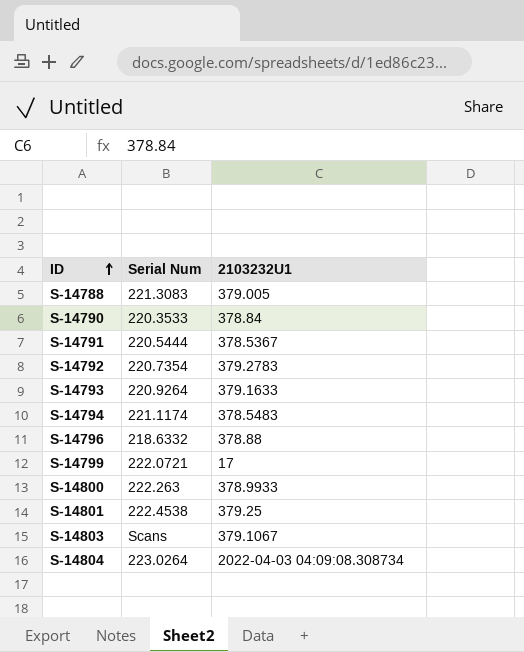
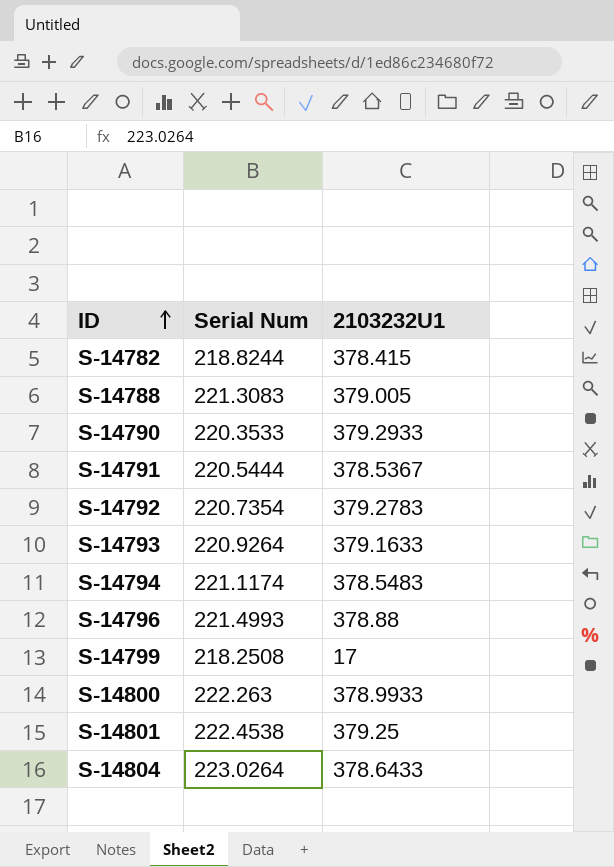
row S-14803: Scans | 379.1067 -> none
row S-14782: none -> 218.8244 | 378.415
S-14790 | 2103232U1: 378.84 -> 379.2933
S-14796 | Serial Num: 218.6332 -> 221.4993
S-14799 | Serial Num: 222.0721 -> 218.2508
S-14804 | 2103232U1: 2022-04-03 04:09:08.308734 -> 378.6433

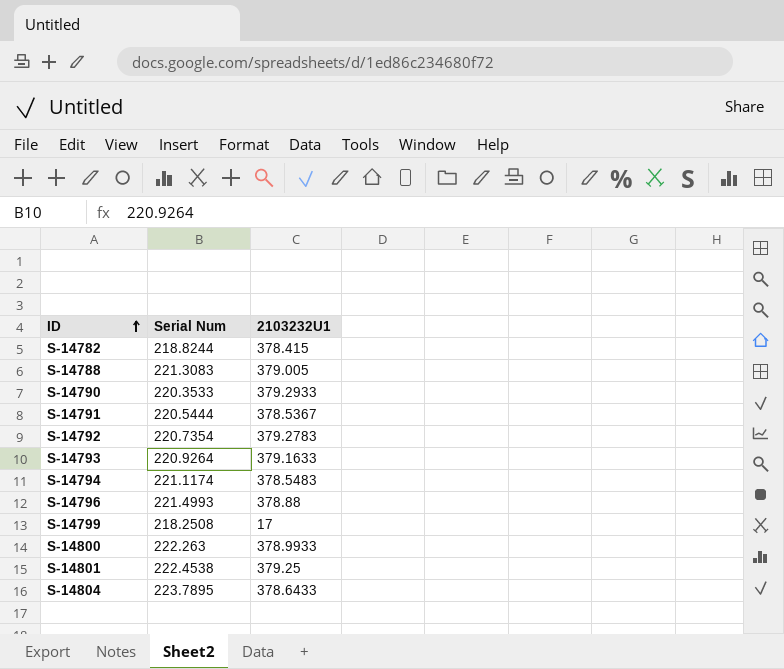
S-14804 | Serial Num: 223.0264 -> 223.7895

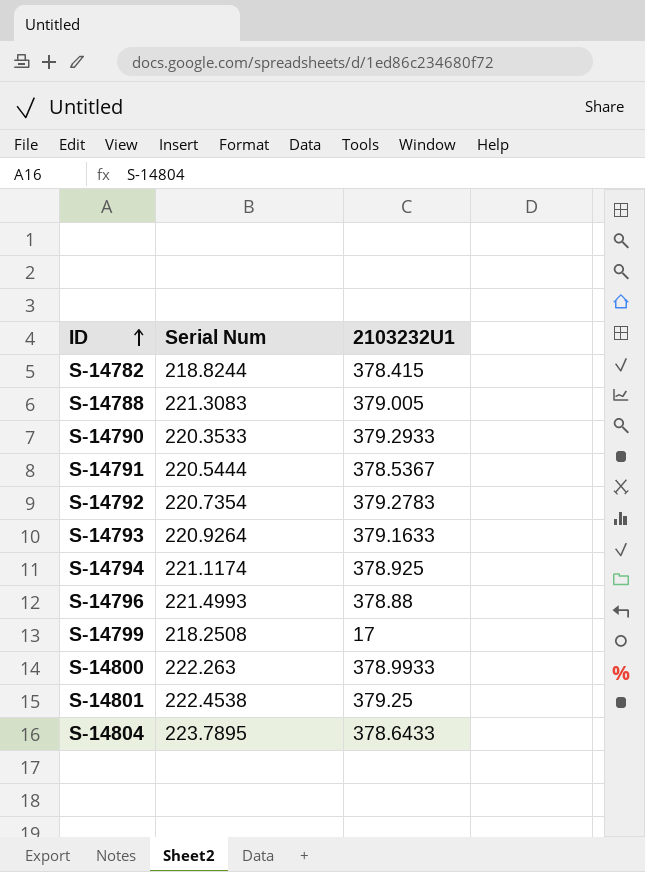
S-14794 | 2103232U1: 378.5483 -> 378.925

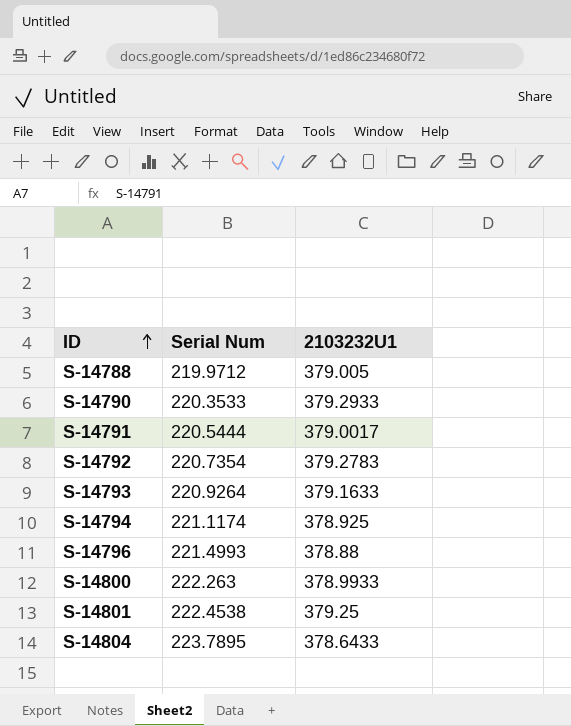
row S-14782: 218.8244 | 378.415 -> none
row S-14799: 218.2508 | 17 -> none
S-14788 | Serial Num: 221.3083 -> 219.9712
S-14791 | 2103232U1: 378.5367 -> 379.0017

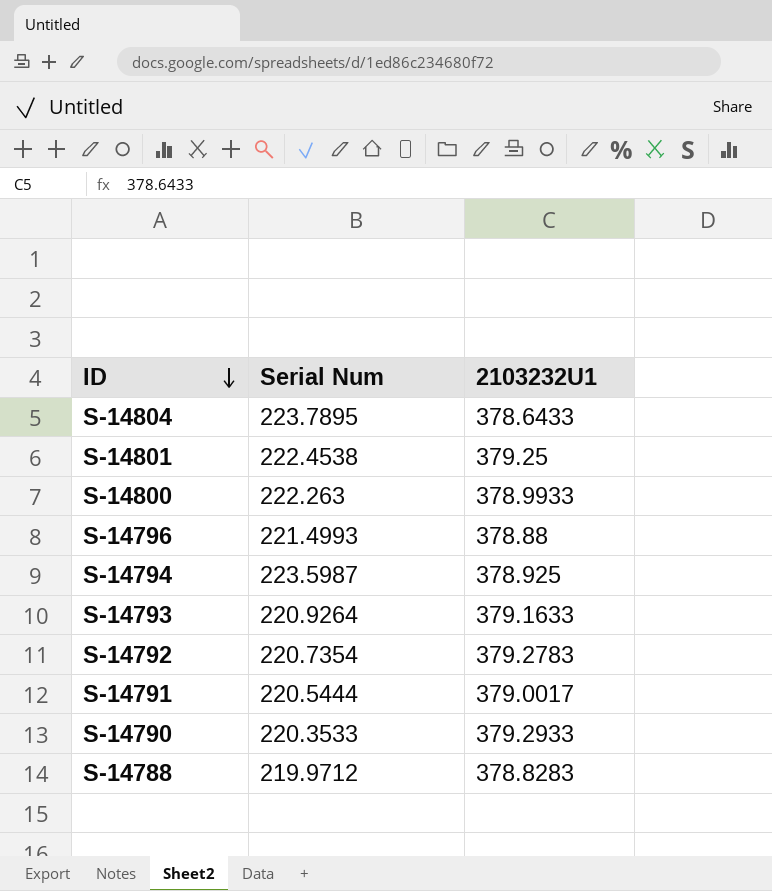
row order: ID ascending -> ID descending
S-14794 | Serial Num: 221.1174 -> 223.5987
S-14788 | 2103232U1: 379.005 -> 378.8283

